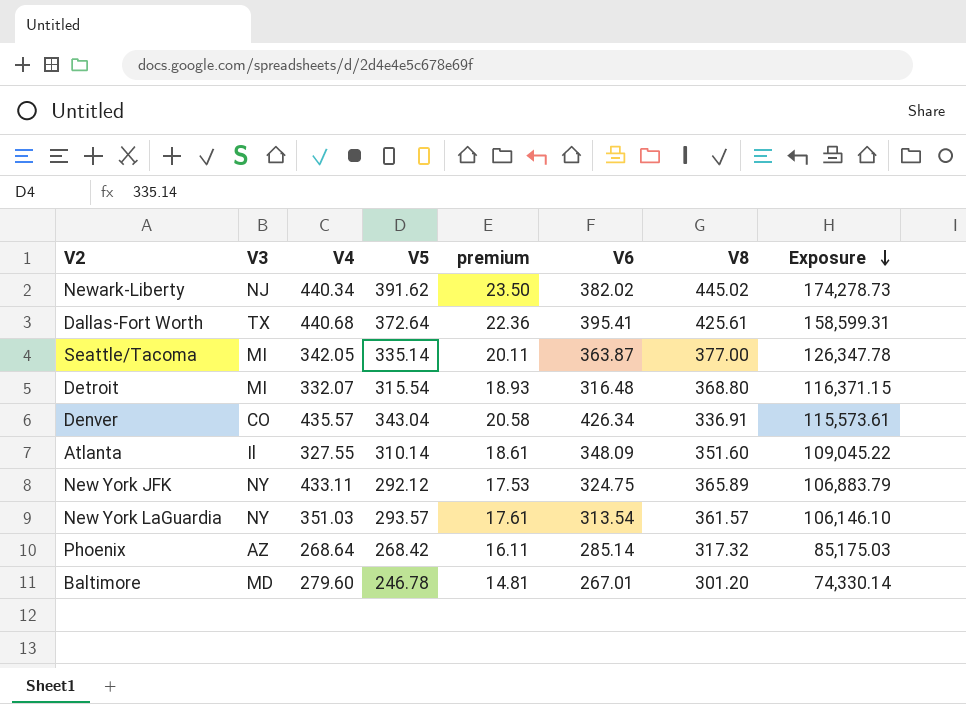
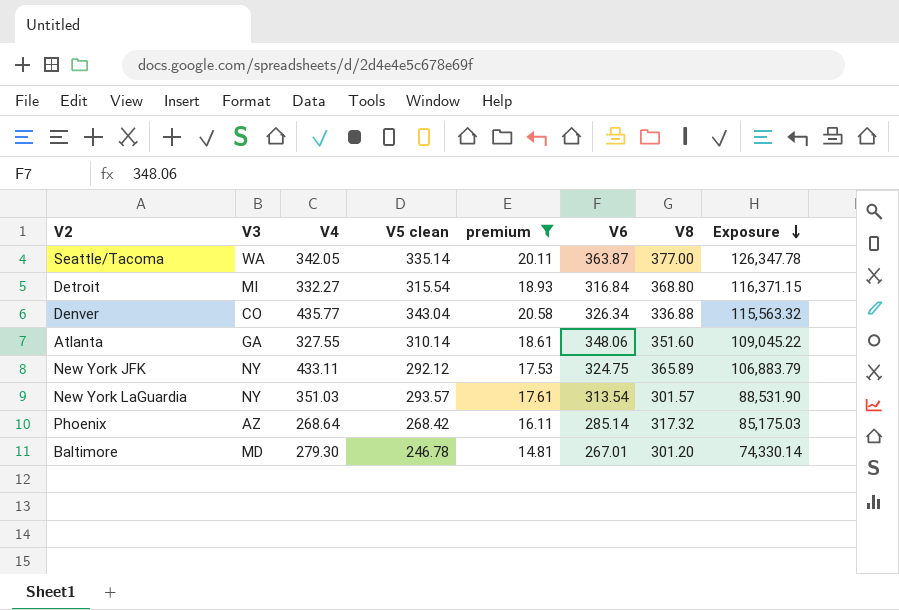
filter: none -> premium <= 20.58
column name: V5 -> V5 clean
Seattle/Tacoma | V3: MI -> WA
Detroit | V4: 332.07 -> 332.27
Detroit | V6: 316.48 -> 316.84
Denver | V4: 435.57 -> 435.77
Denver | V6: 426.34 -> 326.34
Denver | V8: 336.91 -> 336.88
Denver | Exposure: 115,573.61 -> 115,563.32
Atlanta | V3: Il -> GA
Atlanta | V6: 348.09 -> 348.06
New York LaGuardia | V8: 361.57 -> 301.57
New York LaGuardia | Exposure: 106,146.10 -> 88,531.90
Baltimore | V4: 279.60 -> 279.30

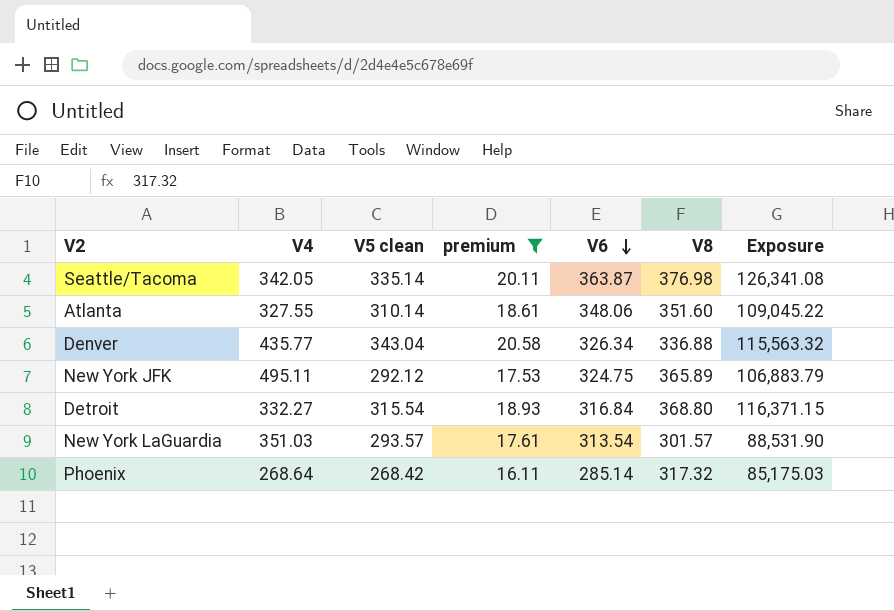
row order: Exposure descending -> V6 descending
column V3 | position: 2 -> none
row Baltimore: MD | 279.30 | 246.78 | 14.81 | 267.01 | 301.20 | 74,330.14 -> none
Seattle/Tacoma | V8: 377.00 -> 376.98
Seattle/Tacoma | Exposure: 126,347.78 -> 126,341.08
New York JFK | V4: 433.11 -> 495.11

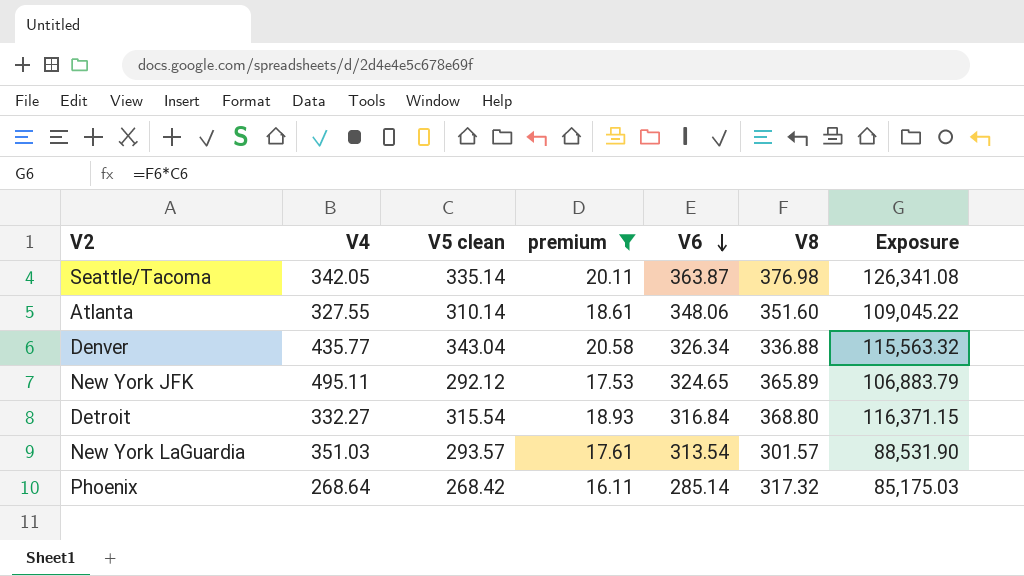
New York JFK | V6: 324.75 -> 324.65

